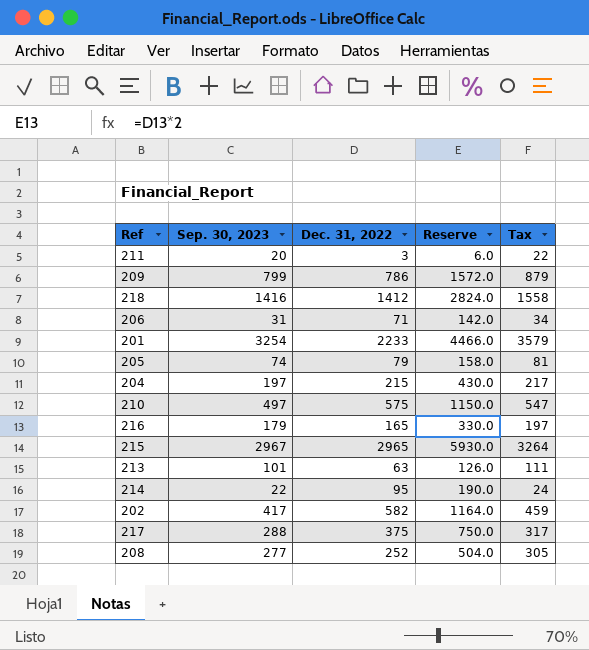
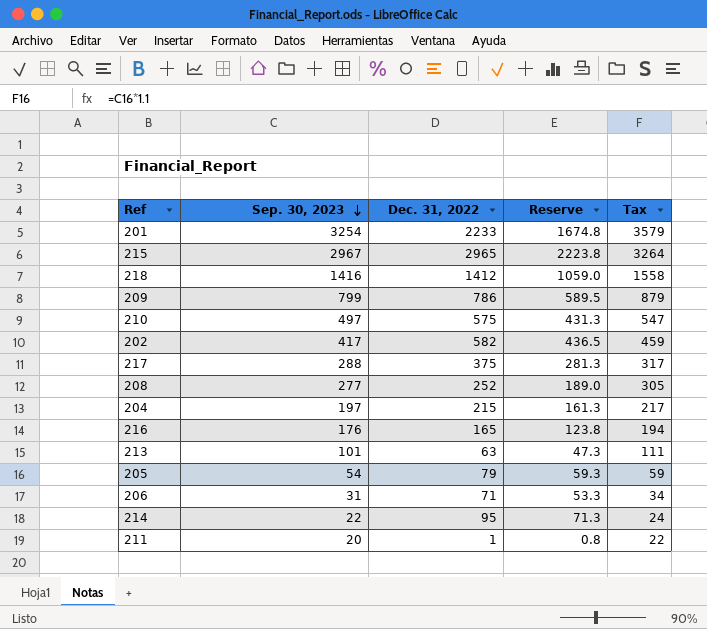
row order: none -> Sep. 30, 2023 descending
column Reserve | formula: [Dec. 31, 2022] * 2 -> [Dec. 31, 2022] * 0.75
216 | Sep. 30, 2023: 179 -> 176
216 | Tax: 197 -> 194
205 | Sep. 30, 2023: 74 -> 54
205 | Tax: 81 -> 59
211 | Dec. 31, 2022: 3 -> 1

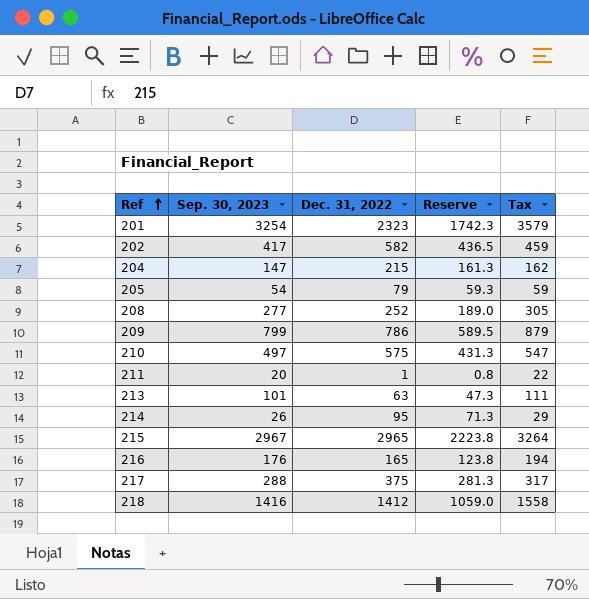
row order: Sep. 30, 2023 descending -> Ref ascending
row 206: 31 | 71 | 53.3 | 34 -> none
201 | Dec. 31, 2022: 2233 -> 2323
201 | Reserve: 1674.8 -> 1742.3
204 | Sep. 30, 2023: 197 -> 147
204 | Tax: 217 -> 162
214 | Sep. 30, 2023: 22 -> 26
214 | Tax: 24 -> 29

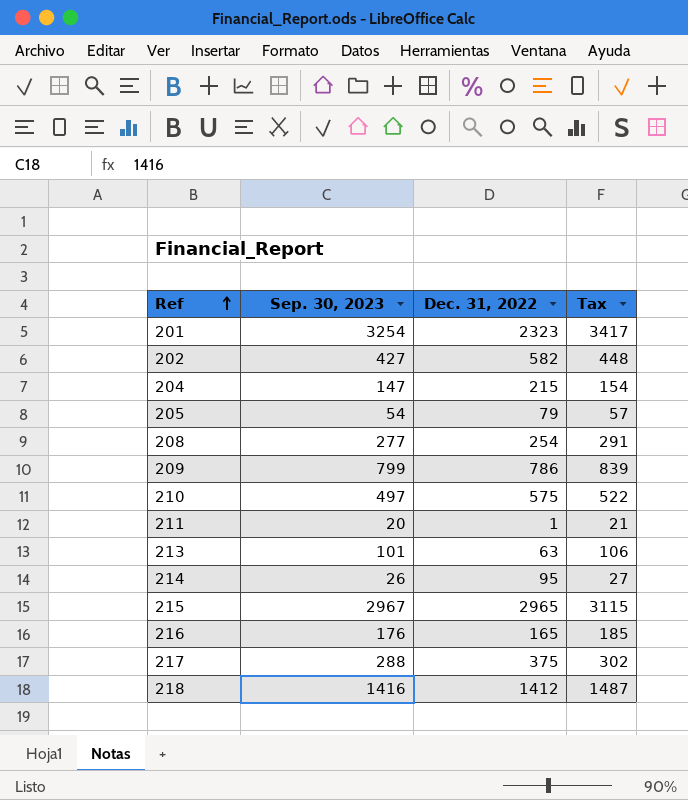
column Reserve | formula: [Dec. 31, 2022] * 0.75 -> none
column Tax | formula: [Sep. 30, 2023] * 1.1 -> [Sep. 30, 2023] * 1.05
202 | Sep. 30, 2023: 417 -> 427
208 | Dec. 31, 2022: 252 -> 254

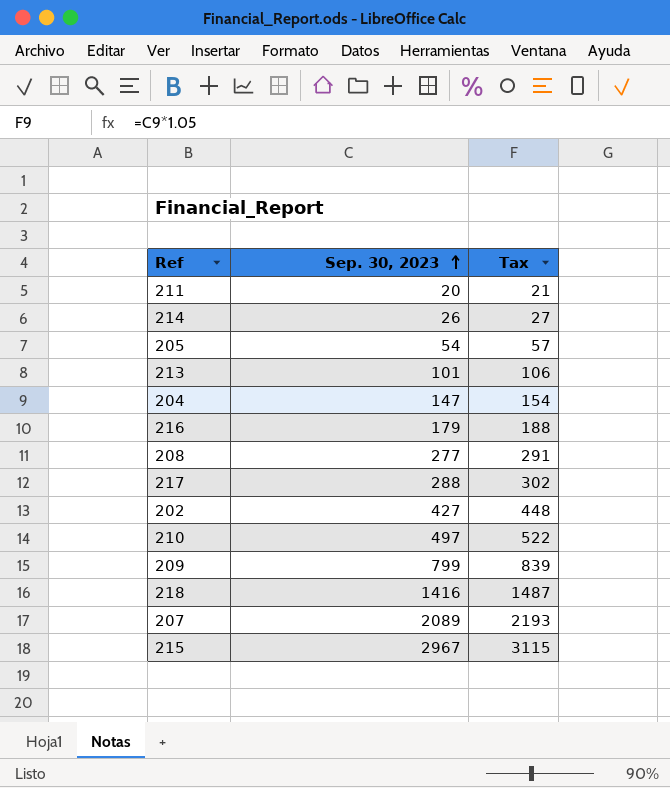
row order: Ref ascending -> Sep. 30, 2023 ascending
column Dec. 31, 2022 | position: 3 -> none
row 201: 3254 | 2323 | 3417 -> none
216 | Sep. 30, 2023: 176 -> 179
216 | Tax: 185 -> 188
row 207: none -> 2089 | 2193

